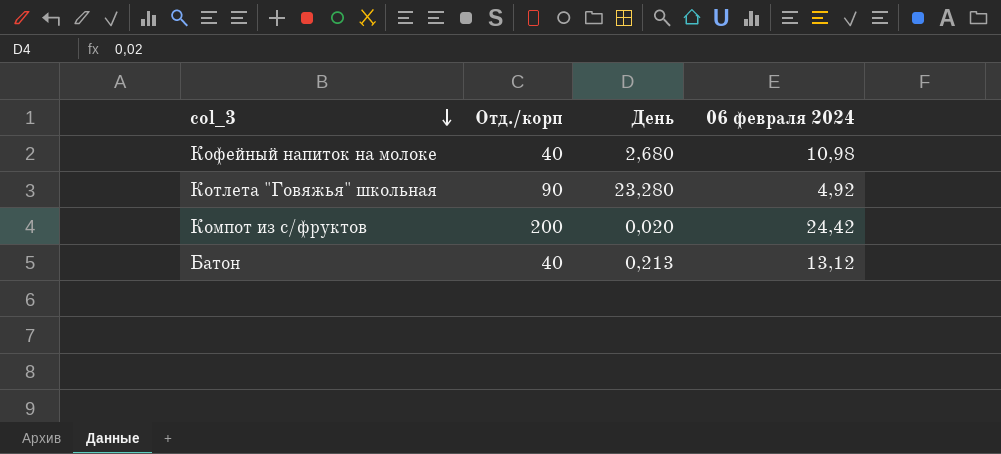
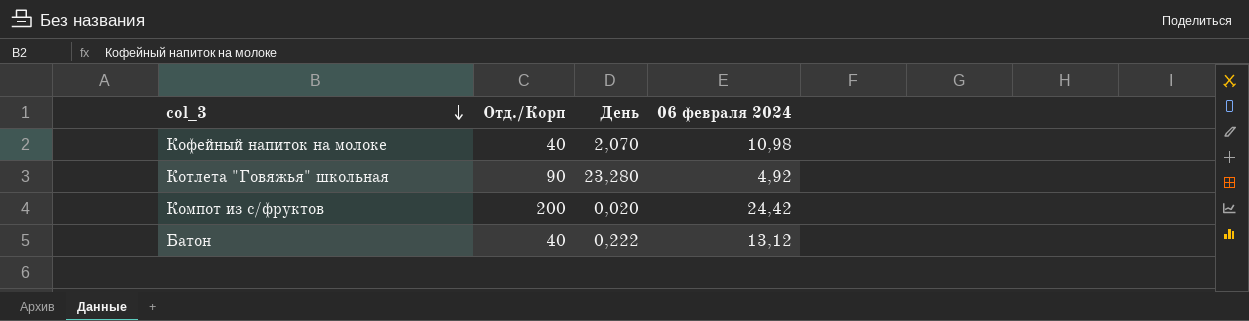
column name: Отд./корп -> Отд./Корп
Кофейный напиток на молоке | День: 2,680 -> 2,070
Батон | День: 0,213 -> 0,222

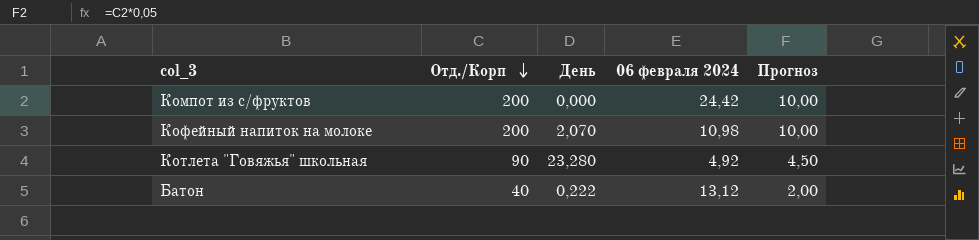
row order: col_3 descending -> Отд./Корп descending
column Прогноз | formula: none -> [Отд./Корп] * 0,05
Компот из с/фруктов | День: 0,020 -> 0,000
Кофейный напиток на молоке | Отд./Корп: 40 -> 200

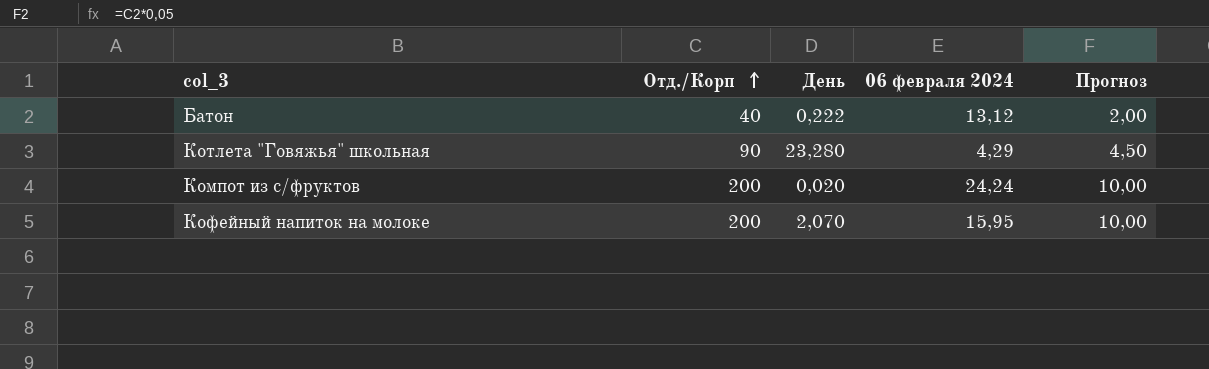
row order: Отд./Корп descending -> Отд./Корп ascending
Котлета "Говяжья" школьная | 06 февраля 2024: 4,92 -> 4,29
Компот из с/фруктов | День: 0,000 -> 0,020
Компот из с/фруктов | 06 февраля 2024: 24,42 -> 24,24
Кофейный напиток на молоке | 06 февраля 2024: 10,98 -> 15,95

